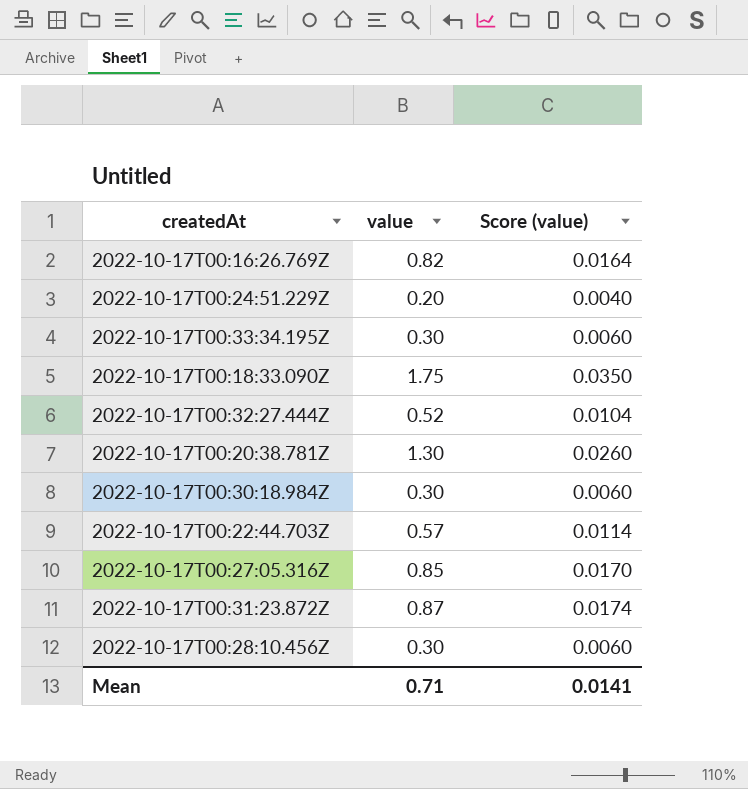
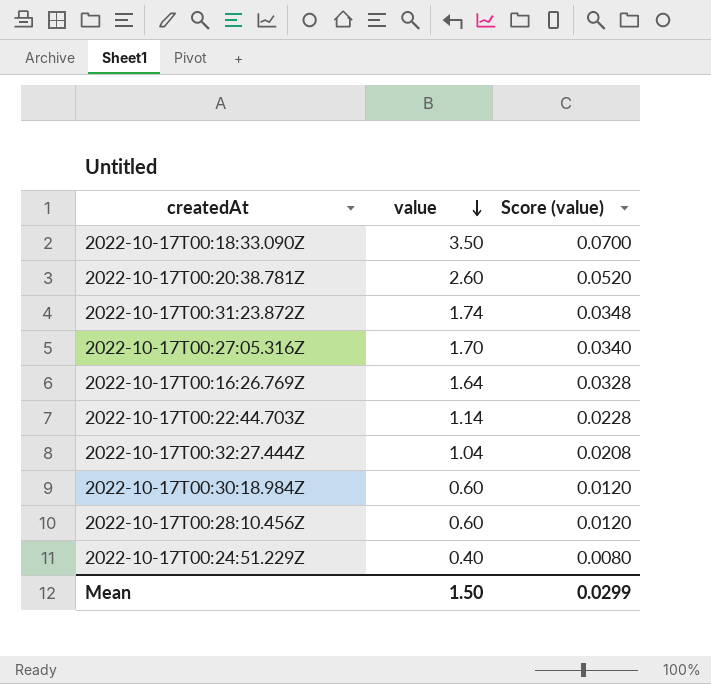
row order: none -> value descending
row 2022-10-17T00:33:34.195Z: 0.30 | 0.0060 -> none
2022-10-17T00:18:33.090Z | value: 1.75 -> 3.50
2022-10-17T00:18:33.090Z | Score (value): 0.0350 -> 0.0700
2022-10-17T00:20:38.781Z | value: 1.30 -> 2.60
2022-10-17T00:20:38.781Z | Score (value): 0.0260 -> 0.0520
2022-10-17T00:31:23.872Z | value: 0.87 -> 1.74
2022-10-17T00:31:23.872Z | Score (value): 0.0174 -> 0.0348
2022-10-17T00:27:05.316Z | value: 0.85 -> 1.70
2022-10-17T00:27:05.316Z | Score (value): 0.0170 -> 0.0340
2022-10-17T00:16:26.769Z | value: 0.82 -> 1.64
2022-10-17T00:16:26.769Z | Score (value): 0.0164 -> 0.0328
2022-10-17T00:22:44.703Z | value: 0.57 -> 1.14
2022-10-17T00:22:44.703Z | Score (value): 0.0114 -> 0.0228
2022-10-17T00:32:27.444Z | value: 0.52 -> 1.04
2022-10-17T00:32:27.444Z | Score (value): 0.0104 -> 0.0208
2022-10-17T00:30:18.984Z | value: 0.30 -> 0.60
2022-10-17T00:30:18.984Z | Score (value): 0.0060 -> 0.0120
2022-10-17T00:28:10.456Z | value: 0.30 -> 0.60
2022-10-17T00:28:10.456Z | Score (value): 0.0060 -> 0.0120
2022-10-17T00:24:51.229Z | value: 0.20 -> 0.40
2022-10-17T00:24:51.229Z | Score (value): 0.0040 -> 0.0080
Mean | value: 0.71 -> 1.50
Mean | Score (value): 0.0141 -> 0.0299

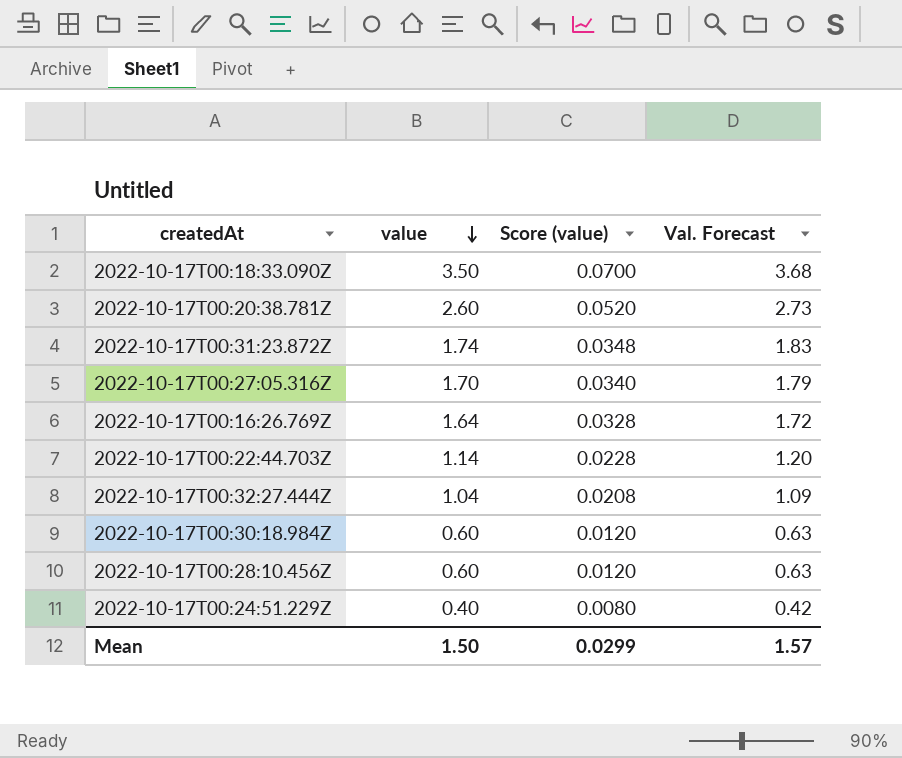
column Val. Forecast | formula: none -> [value] * 1.05

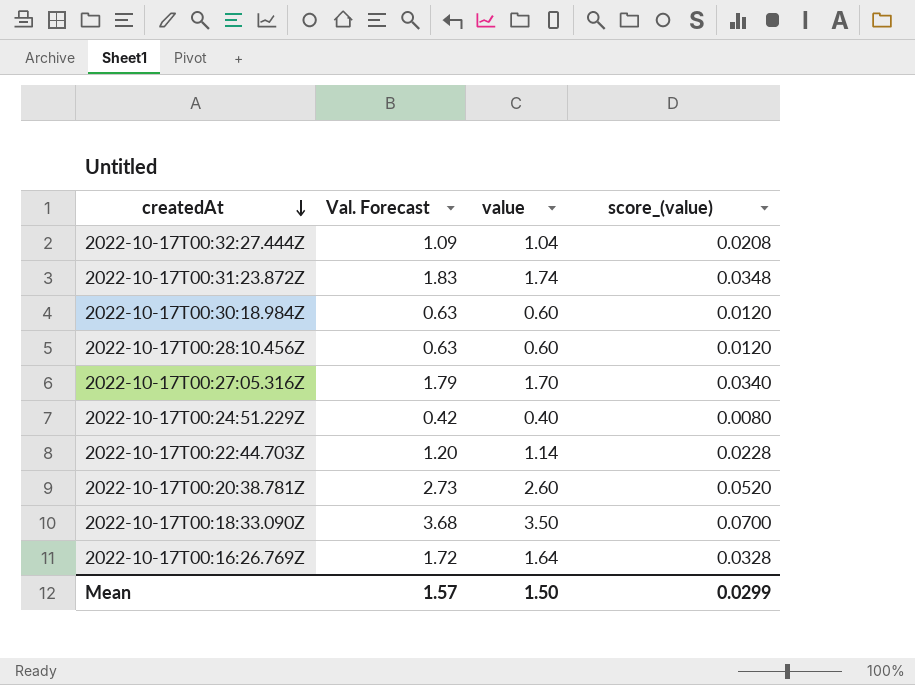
row order: value descending -> createdAt descending
column Val. Forecast | position: 4 -> 2
column name: Score (value) -> score_(value)

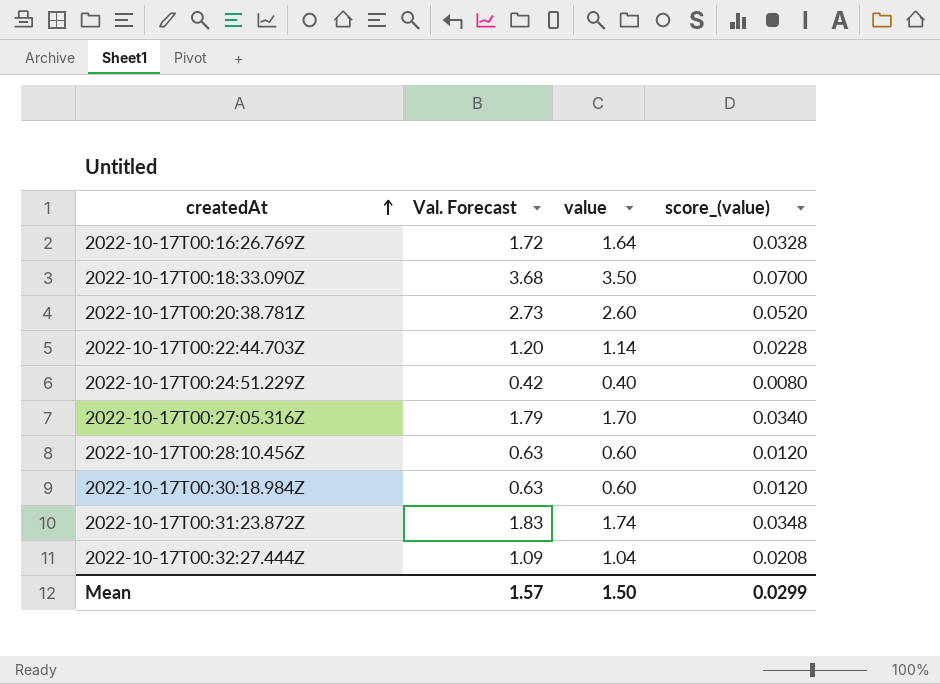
row order: createdAt descending -> createdAt ascending

